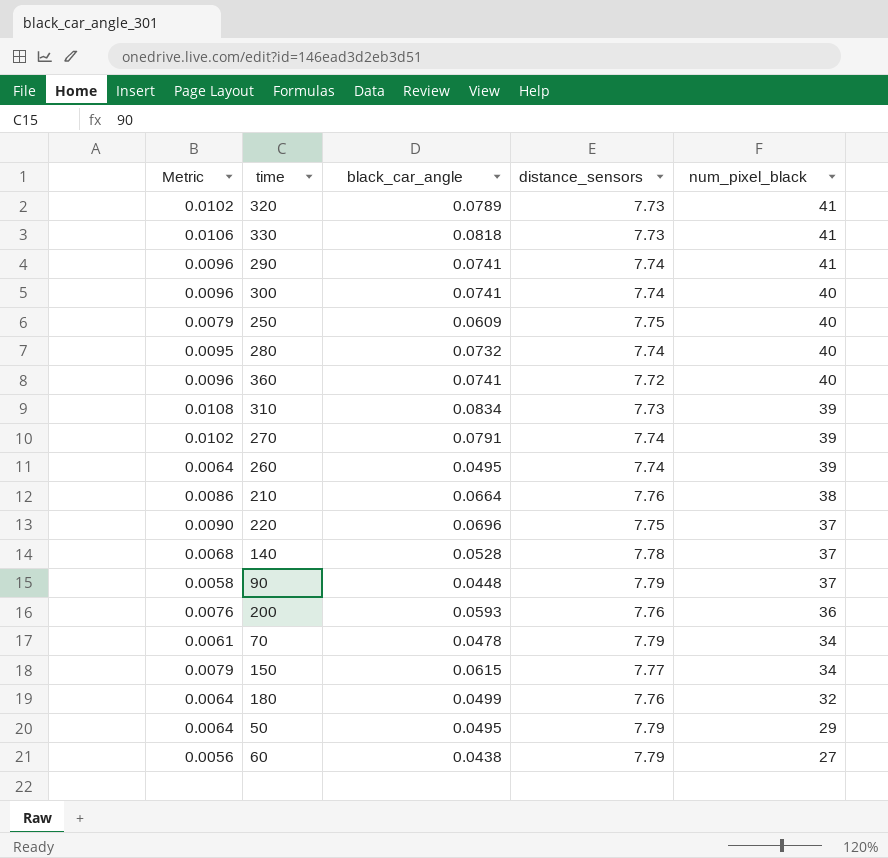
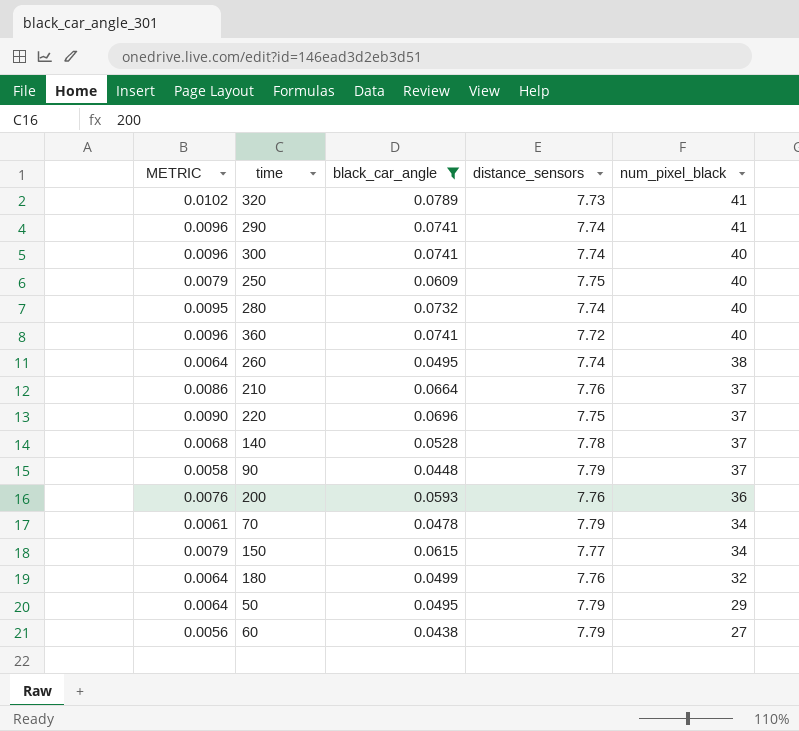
filter: none -> black_car_angle <= 0.0789
column name: Metric -> METRIC
260 | num_pixel_black: 39 -> 38
210 | num_pixel_black: 38 -> 37

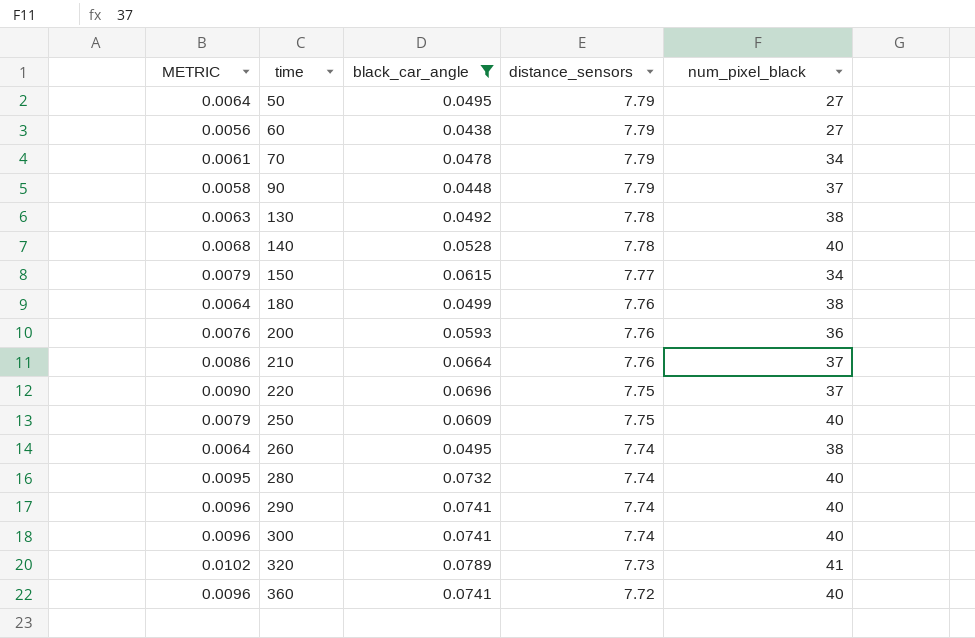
row order: num_pixel_black descending -> time ascending
50 | num_pixel_black: 29 -> 27
row 130: none -> 0.0063 | 0.0492 | 7.78 | 38
140 | num_pixel_black: 37 -> 40
180 | num_pixel_black: 32 -> 38
290 | num_pixel_black: 41 -> 40

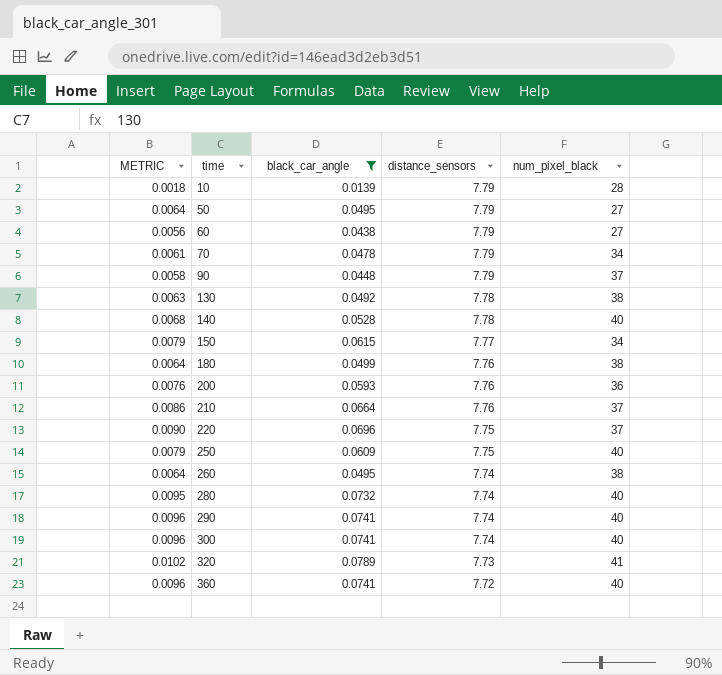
row 10: none -> 0.0018 | 0.0139 | 7.79 | 28

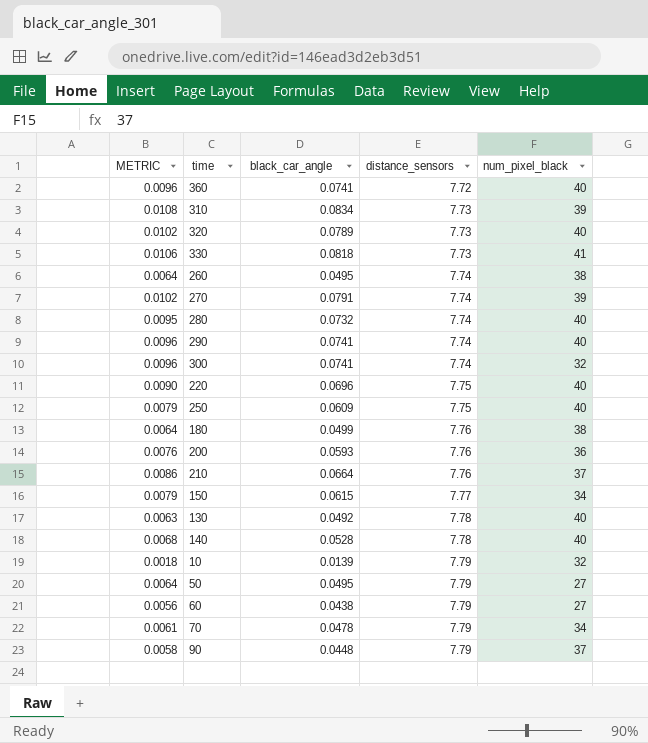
filter: black_car_angle <= 0.0789 -> none
row order: time ascending -> distance_sensors ascending
320 | num_pixel_black: 41 -> 40
300 | num_pixel_black: 40 -> 32
220 | num_pixel_black: 37 -> 40
130 | num_pixel_black: 38 -> 40
10 | num_pixel_black: 28 -> 32

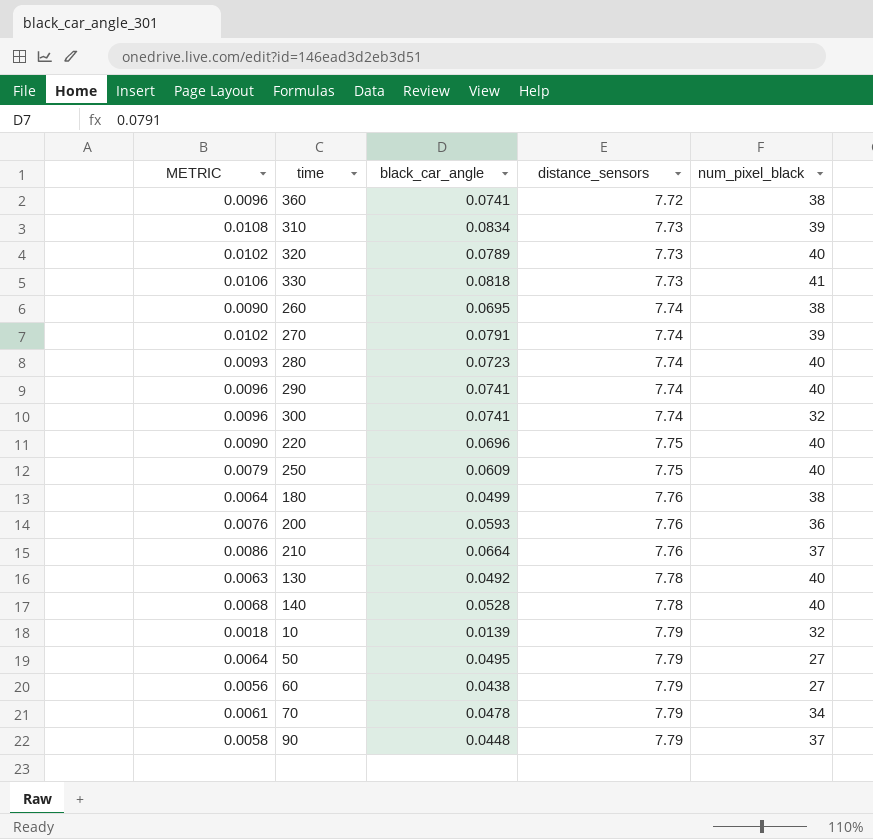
row 150: 0.0079 | 0.0615 | 7.77 | 34 -> none
360 | num_pixel_black: 40 -> 38
260 | METRIC: 0.0064 -> 0.0090
260 | black_car_angle: 0.0495 -> 0.0695
280 | METRIC: 0.0095 -> 0.0093
280 | black_car_angle: 0.0732 -> 0.0723

